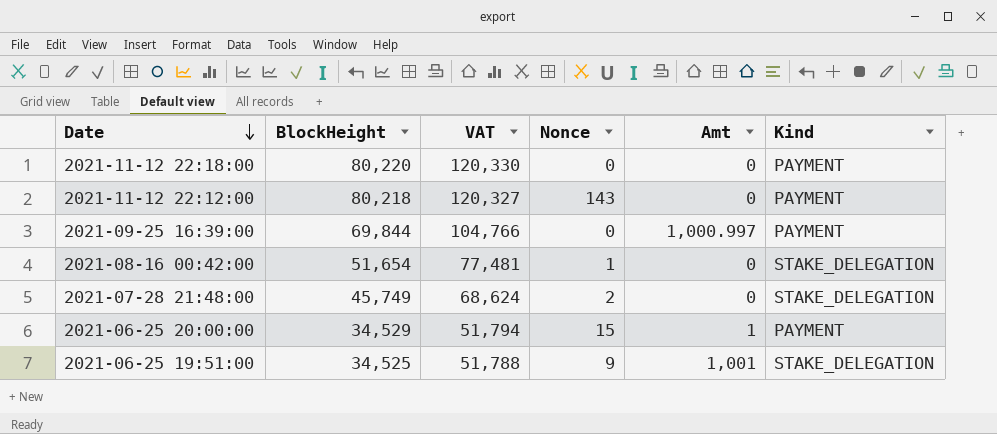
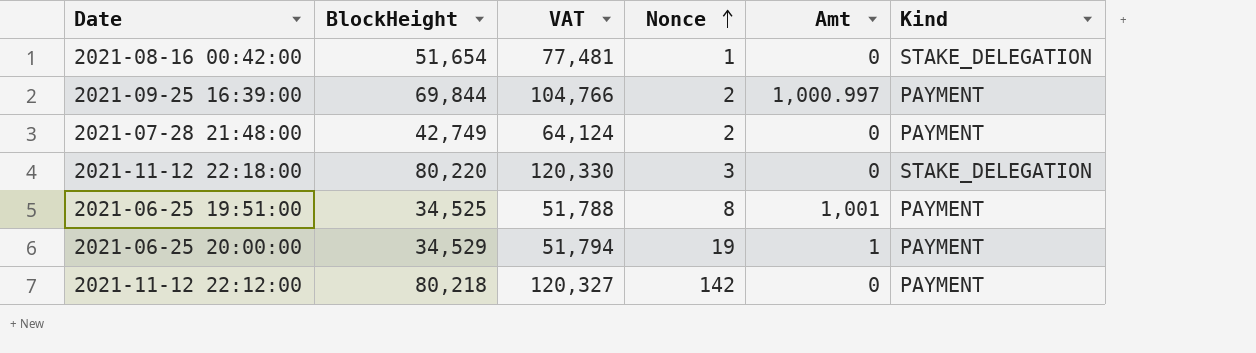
row order: Date descending -> Nonce ascending
2021-09-25 16:39:00 | Nonce: 0 -> 2
2021-07-28 21:48:00 | BlockHeight: 45,749 -> 42,749
2021-07-28 21:48:00 | VAT: 68,624 -> 64,124
2021-07-28 21:48:00 | Kind: STAKE_DELEGATION -> PAYMENT
2021-11-12 22:18:00 | Nonce: 0 -> 3
2021-11-12 22:18:00 | Kind: PAYMENT -> STAKE_DELEGATION
2021-06-25 19:51:00 | Nonce: 9 -> 8
2021-06-25 19:51:00 | Kind: STAKE_DELEGATION -> PAYMENT
2021-06-25 20:00:00 | Nonce: 15 -> 19
2021-11-12 22:12:00 | Nonce: 143 -> 142

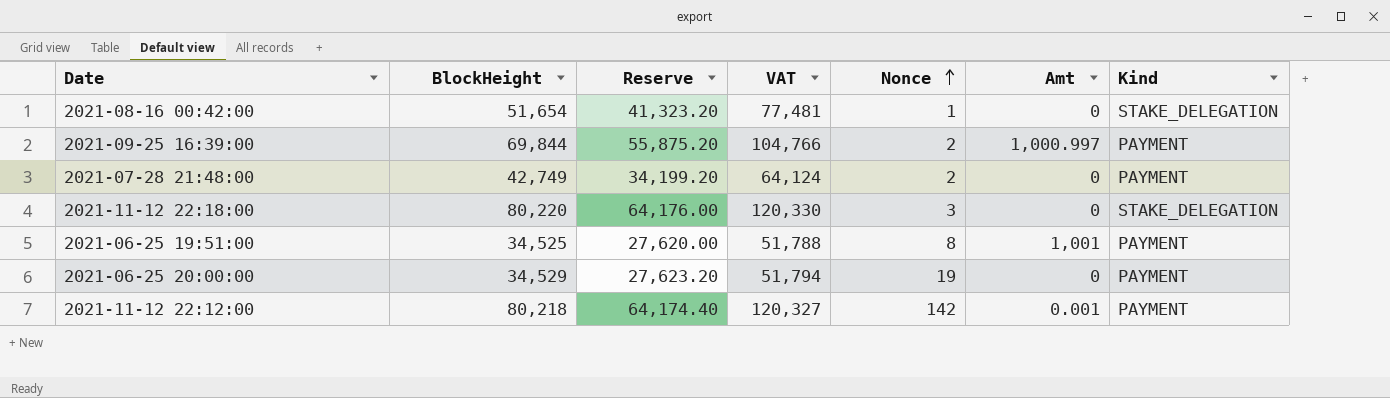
column Reserve | formula: none -> [BlockHeight] * 0.8
2021-06-25 20:00:00 | Amt: 1 -> 0
2021-11-12 22:12:00 | Amt: 0 -> 0.001

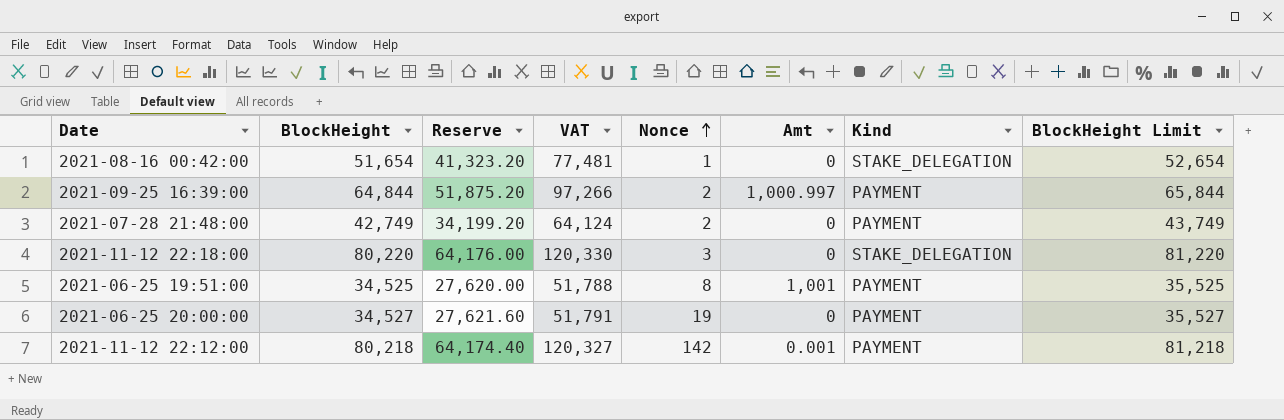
column BlockHeight Limit | formula: none -> [BlockHeight] + 1000
2021-09-25 16:39:00 | BlockHeight: 69,844 -> 64,844
2021-09-25 16:39:00 | Reserve: 55,875.20 -> 51,875.20
2021-09-25 16:39:00 | VAT: 104,766 -> 97,266
2021-06-25 20:00:00 | BlockHeight: 34,529 -> 34,527
2021-06-25 20:00:00 | Reserve: 27,623.20 -> 27,621.60
2021-06-25 20:00:00 | VAT: 51,794 -> 51,791

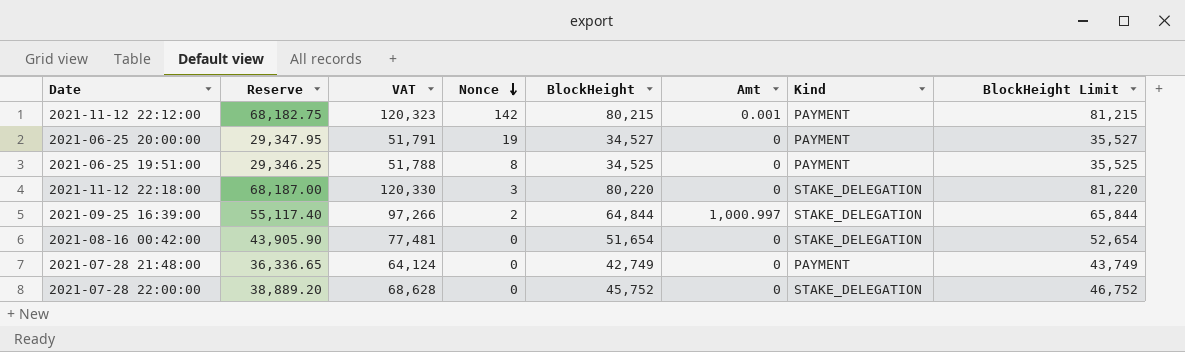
row order: Nonce ascending -> Nonce descending
column Reserve | formula: [BlockHeight] * 0.8 -> [BlockHeight] * 0.85
column BlockHeight | position: 2 -> 5
2021-11-12 22:12:00 | VAT: 120,327 -> 120,323
2021-11-12 22:12:00 | BlockHeight: 80,218 -> 80,215
2021-11-12 22:12:00 | BlockHeight Limit: 81,218 -> 81,215
2021-06-25 19:51:00 | Amt: 1,001 -> 0
2021-09-25 16:39:00 | Kind: PAYMENT -> STAKE_DELEGATION
2021-08-16 00:42:00 | Nonce: 1 -> 0
2021-07-28 21:48:00 | Nonce: 2 -> 0
row 2021-07-28 22:00:00: none -> 38,889.20 | 68,628 | 0 | 45,752 | 0 | STAKE_DELEGATION | 46,752

